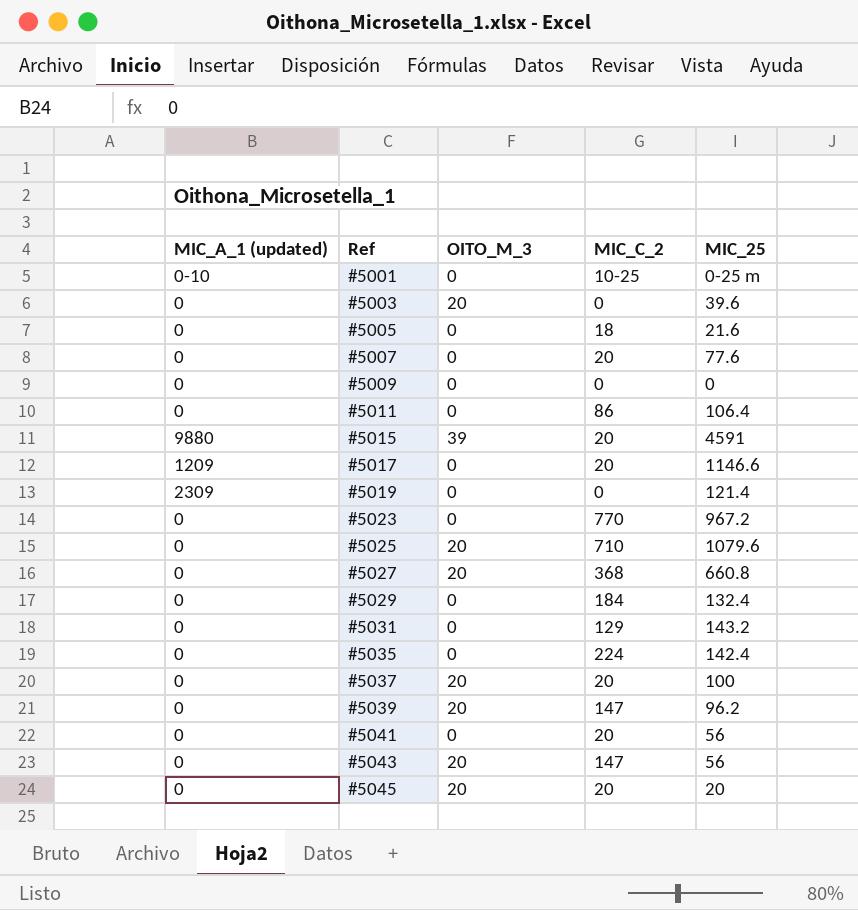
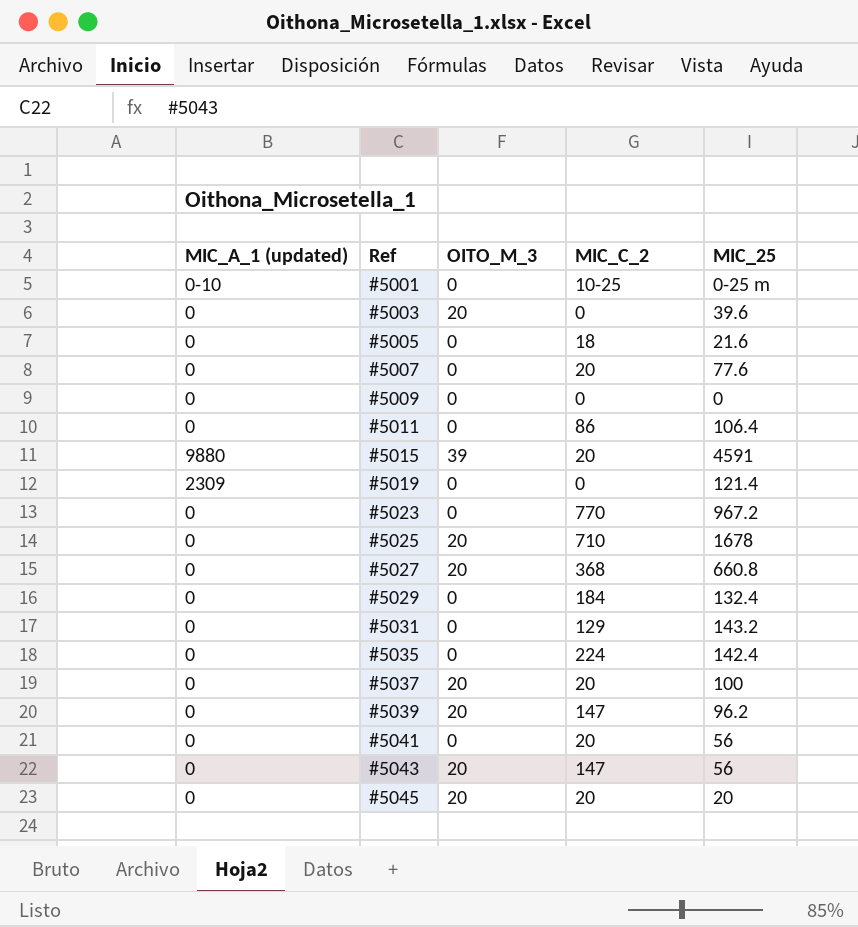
row #5017: 1209 | 0 | 20 | 1146.6 -> none
#5025 | MIC_25: 1079.6 -> 1678

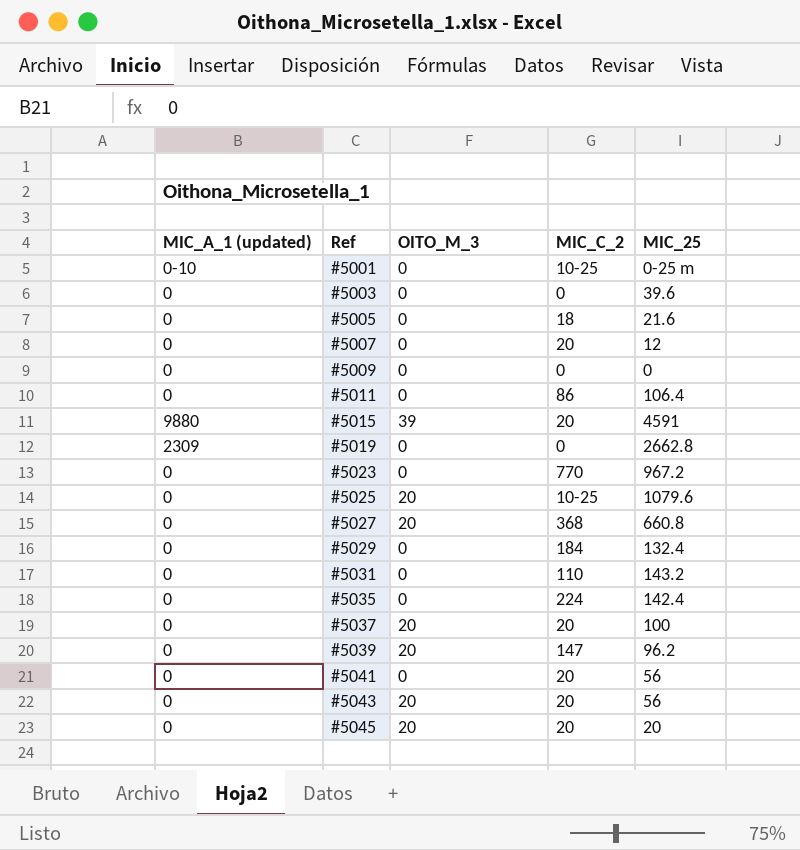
#5003 | OITO_M_3: 20 -> 0
#5007 | MIC_25: 77.6 -> 12
#5019 | MIC_25: 121.4 -> 2662.8
#5025 | MIC_C_2: 710 -> 10-25
#5025 | MIC_25: 1678 -> 1079.6
#5031 | MIC_C_2: 129 -> 110
#5043 | MIC_C_2: 147 -> 20

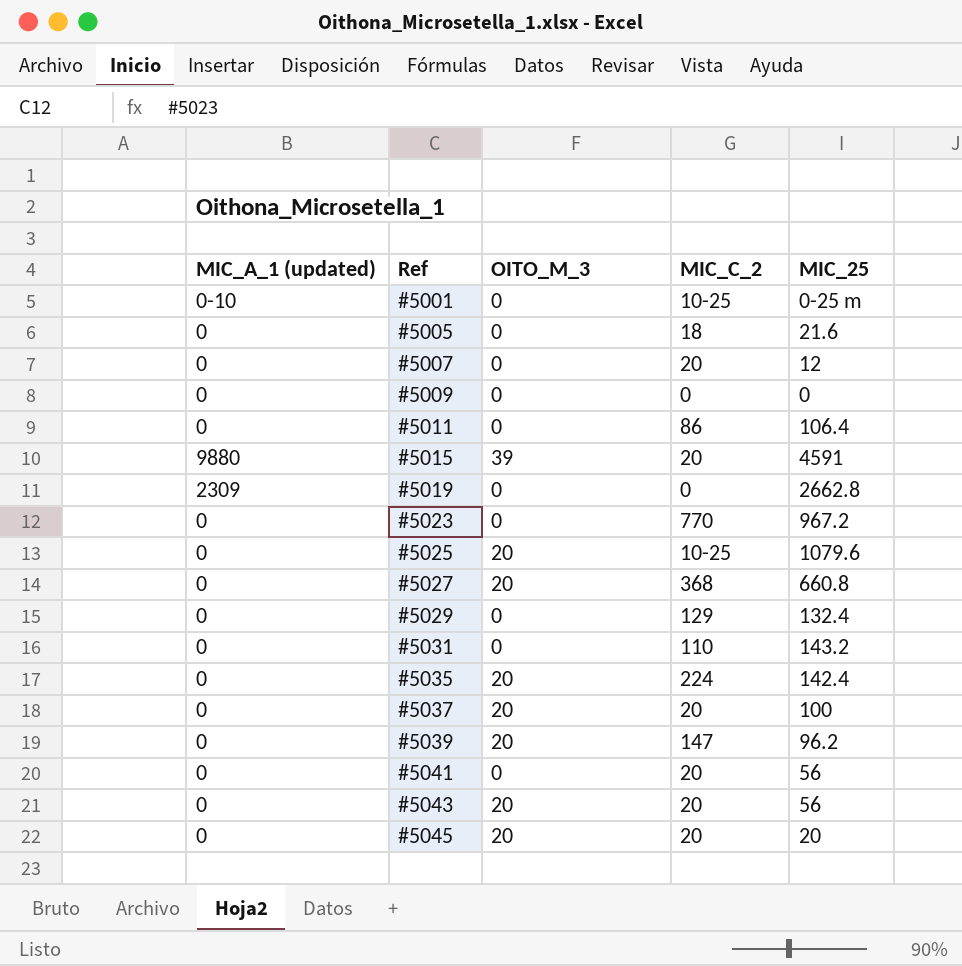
row #5003: 0 | 0 | 0 | 39.6 -> none
#5029 | MIC_C_2: 184 -> 129
#5035 | OITO_M_3: 0 -> 20

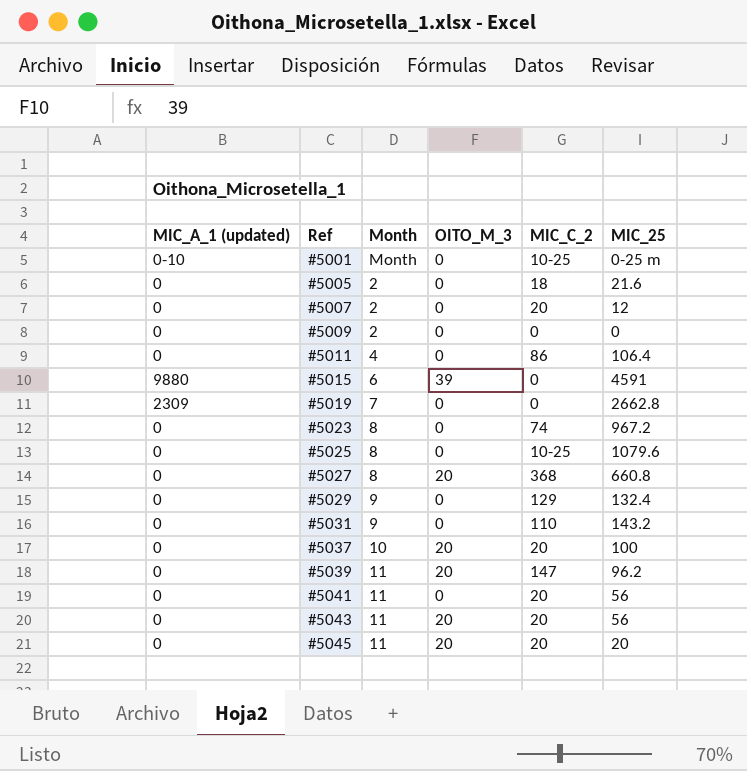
column Month | position: none -> 3
row #5035: 0 | 20 | 224 | 142.4 -> none
#5015 | MIC_C_2: 20 -> 0
#5023 | MIC_C_2: 770 -> 74
#5025 | OITO_M_3: 20 -> 0

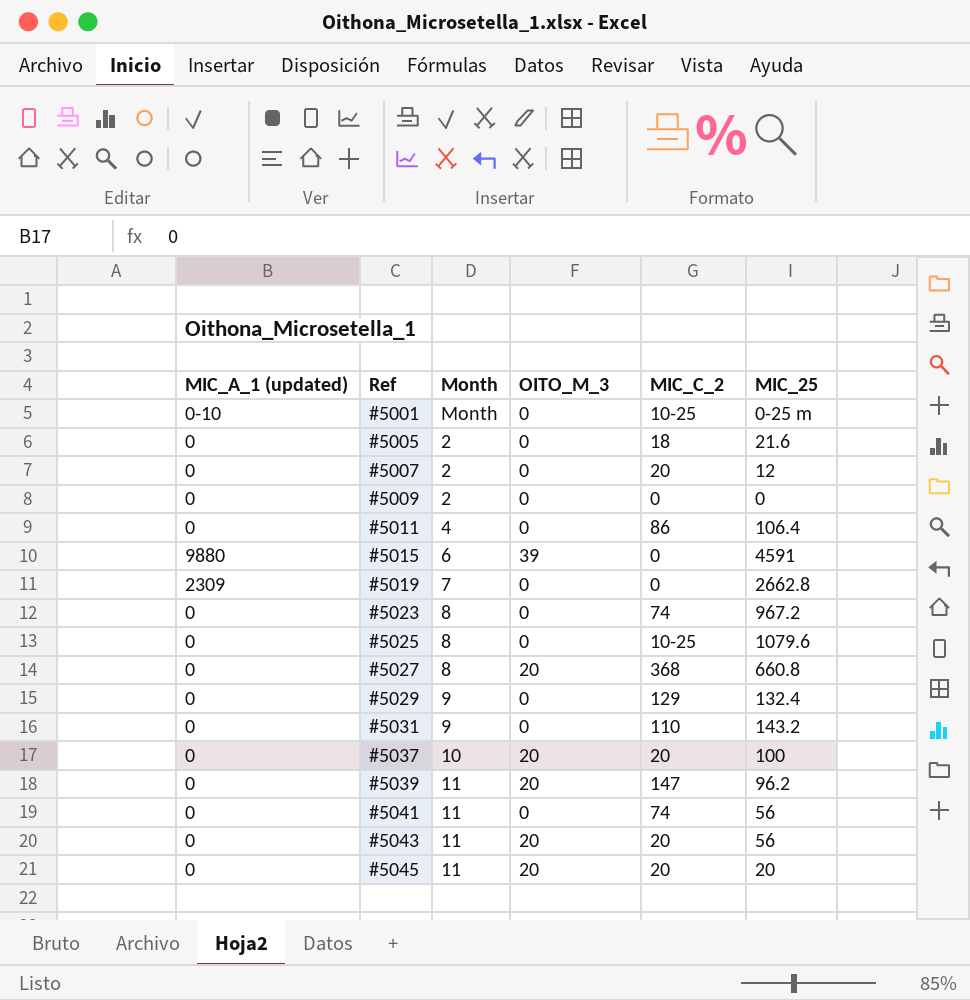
#5041 | MIC_C_2: 20 -> 74

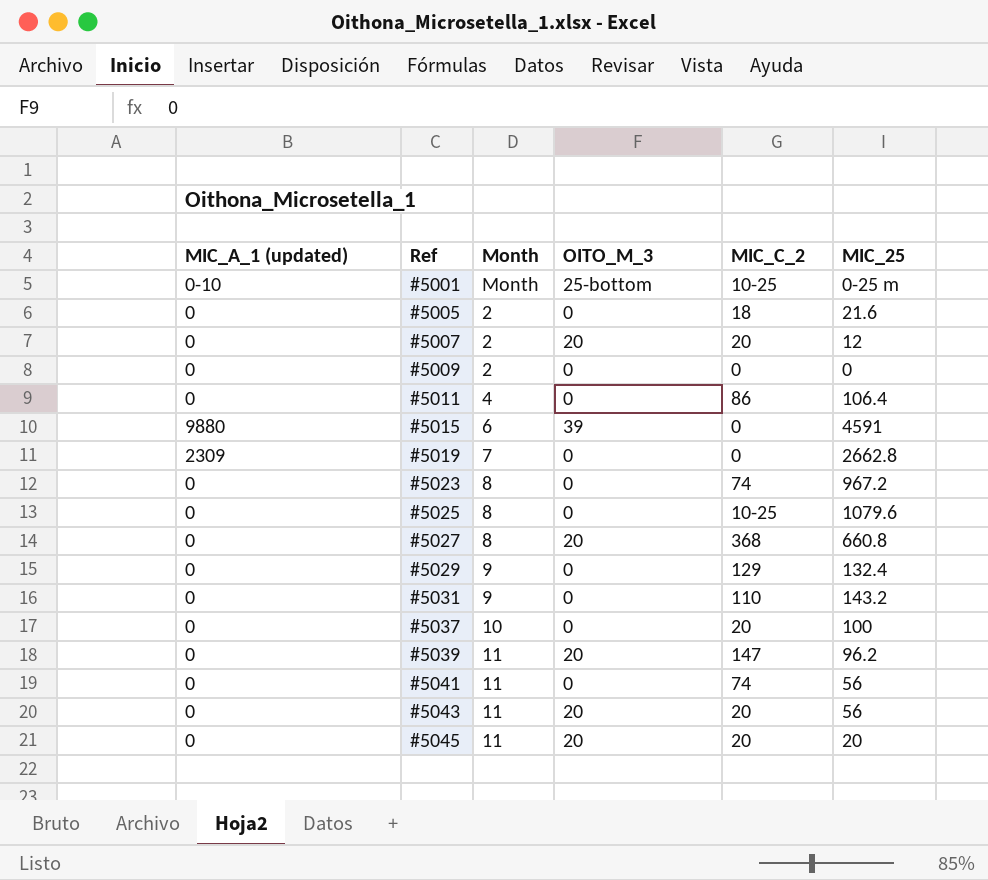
#5001 | OITO_M_3: 0 -> 25-bottom
#5007 | OITO_M_3: 0 -> 20
#5037 | OITO_M_3: 20 -> 0

